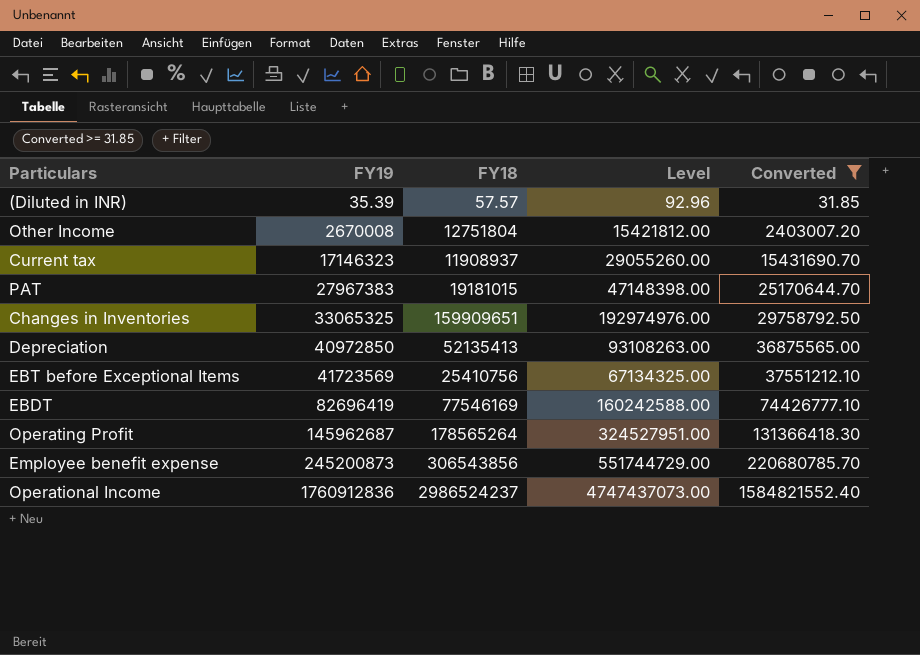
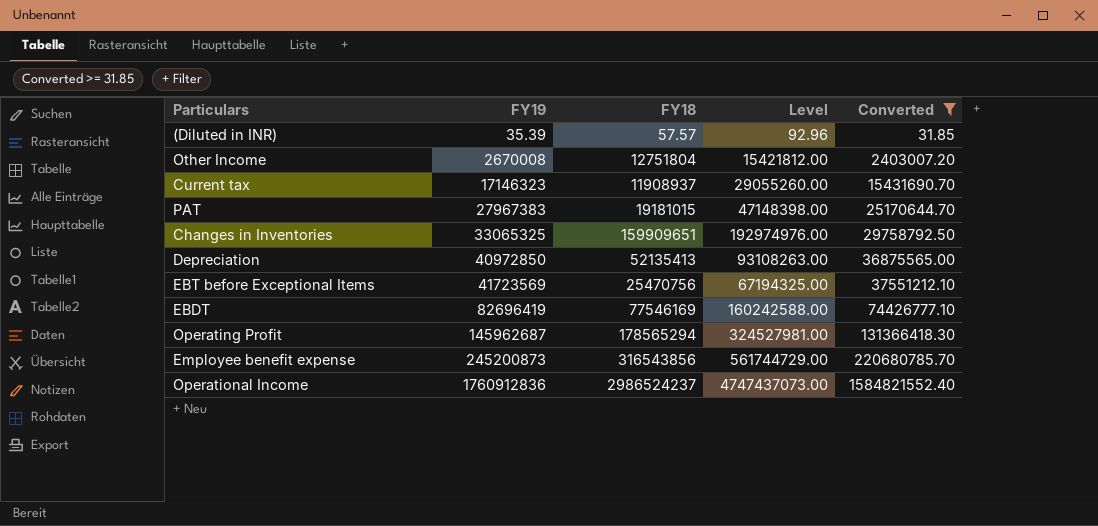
EBT before Exceptional Items | FY18: 25410756 -> 25470756
EBT before Exceptional Items | Level: 67134325.00 -> 67194325.00
Operating Profit | FY18: 178565264 -> 178565294
Operating Profit | Level: 324527951.00 -> 324527981.00
Employee benefit expense | FY18: 306543856 -> 316543856
Employee benefit expense | Level: 551744729.00 -> 561744729.00

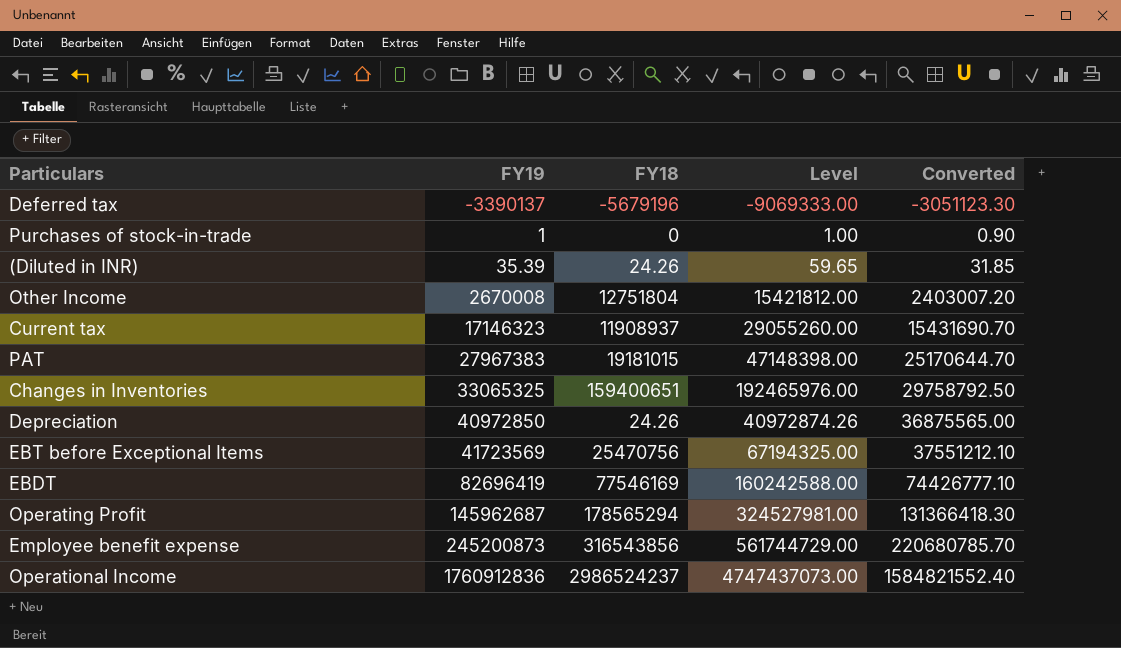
filter: Converted >= 31.85 -> none
(Diluted in INR) | FY18: 57.57 -> 24.26
(Diluted in INR) | Level: 92.96 -> 59.65
Changes in Inventories | FY18: 159909651 -> 159400651
Changes in Inventories | Level: 192974976.00 -> 192465976.00
Depreciation | FY18: 52135413 -> 24.26
Depreciation | Level: 93108263.00 -> 40972874.26

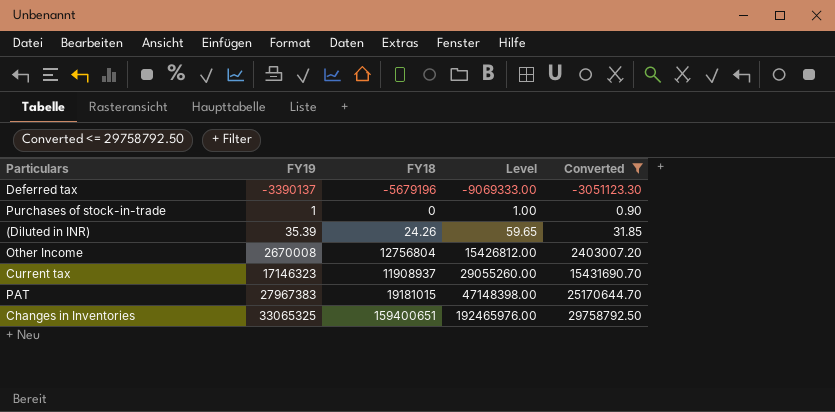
filter: none -> Converted <= 29758792.50
Other Income | FY18: 12751804 -> 12756804
Other Income | Level: 15421812.00 -> 15426812.00

